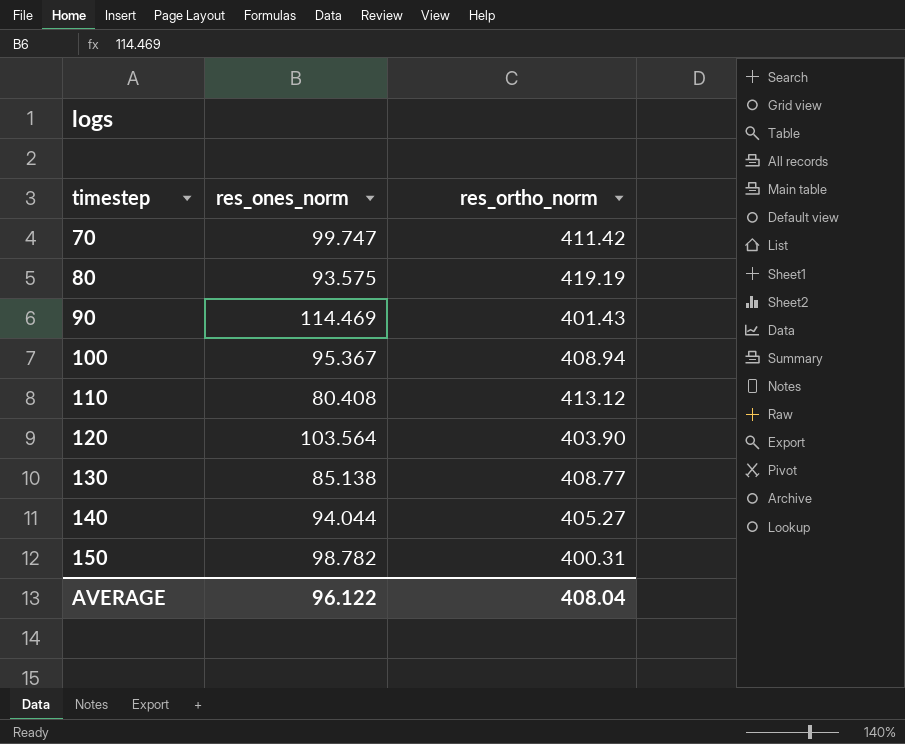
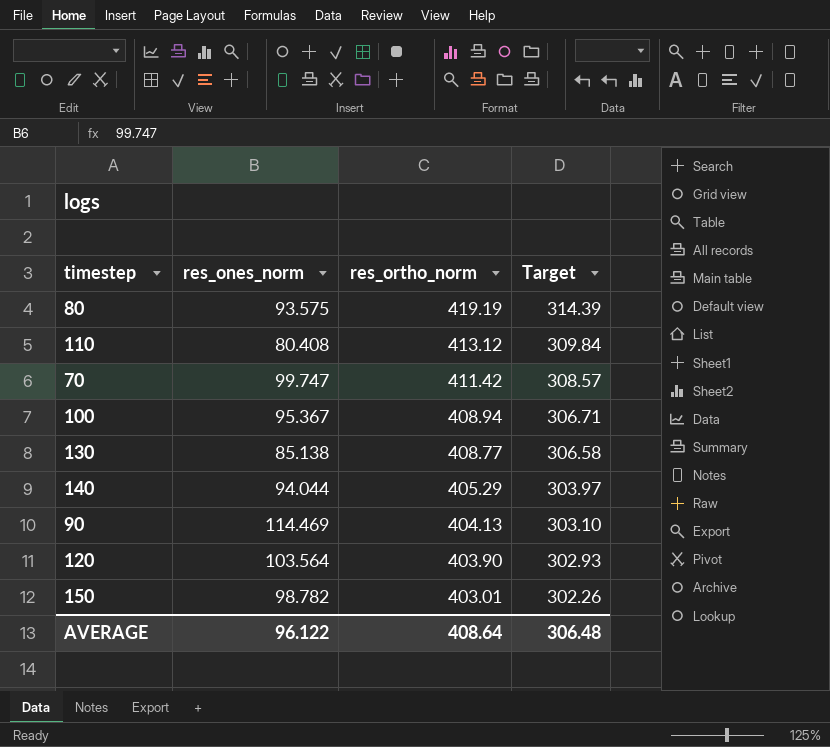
row order: timestep ascending -> res_ortho_norm descending
column Target | formula: none -> [res_ortho_norm] * 0.75
140 | res_ortho_norm: 405.27 -> 405.29
90 | res_ortho_norm: 401.43 -> 404.13
150 | res_ortho_norm: 400.31 -> 403.01
AVERAGE | res_ortho_norm: 408.04 -> 408.64

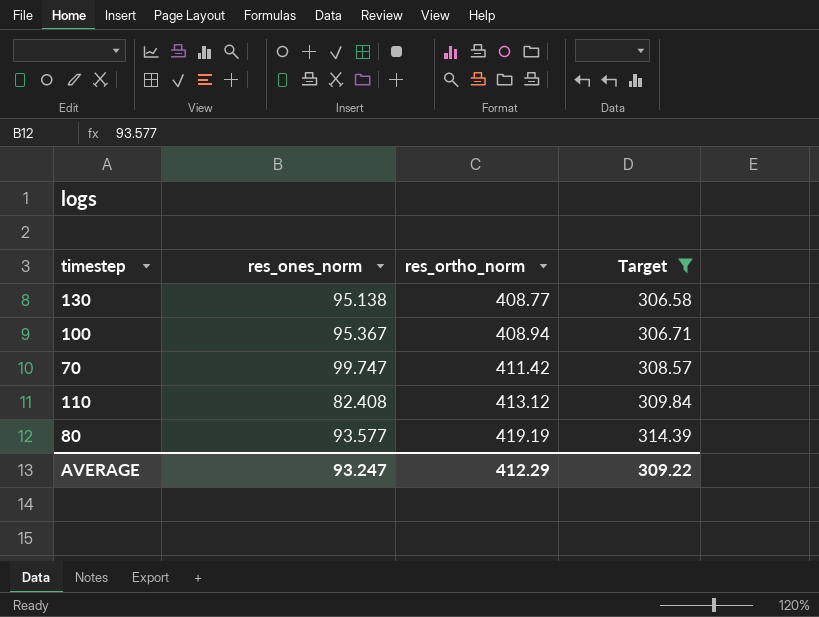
filter: none -> Target >= 306.58
row order: res_ortho_norm descending -> res_ortho_norm ascending
130 | res_ones_norm: 85.138 -> 95.138
110 | res_ones_norm: 80.408 -> 82.408
80 | res_ones_norm: 93.575 -> 93.577
AVERAGE | res_ones_norm: 96.122 -> 93.247
AVERAGE | res_ortho_norm: 408.64 -> 412.29
AVERAGE | Target: 306.48 -> 309.22

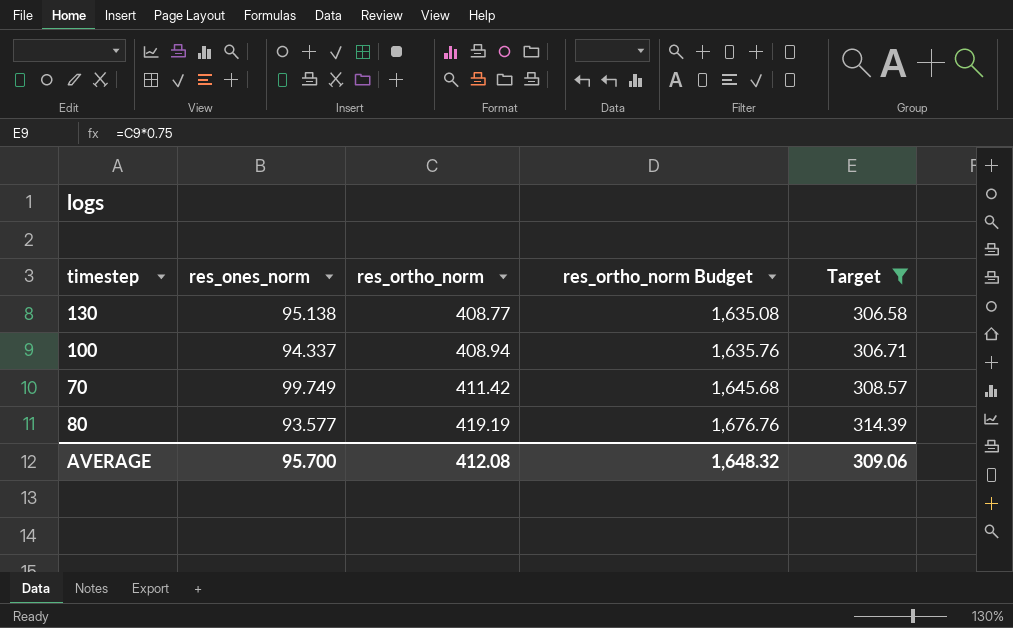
column res_ortho_norm Budget | formula: none -> [res_ortho_norm] * 4
row 110: 82.408 | 413.12 | 309.84 -> none
100 | res_ones_norm: 95.367 -> 94.337
70 | res_ones_norm: 99.747 -> 99.749
AVERAGE | res_ones_norm: 93.247 -> 95.700
AVERAGE | res_ortho_norm: 412.29 -> 412.08
AVERAGE | Target: 309.22 -> 309.06

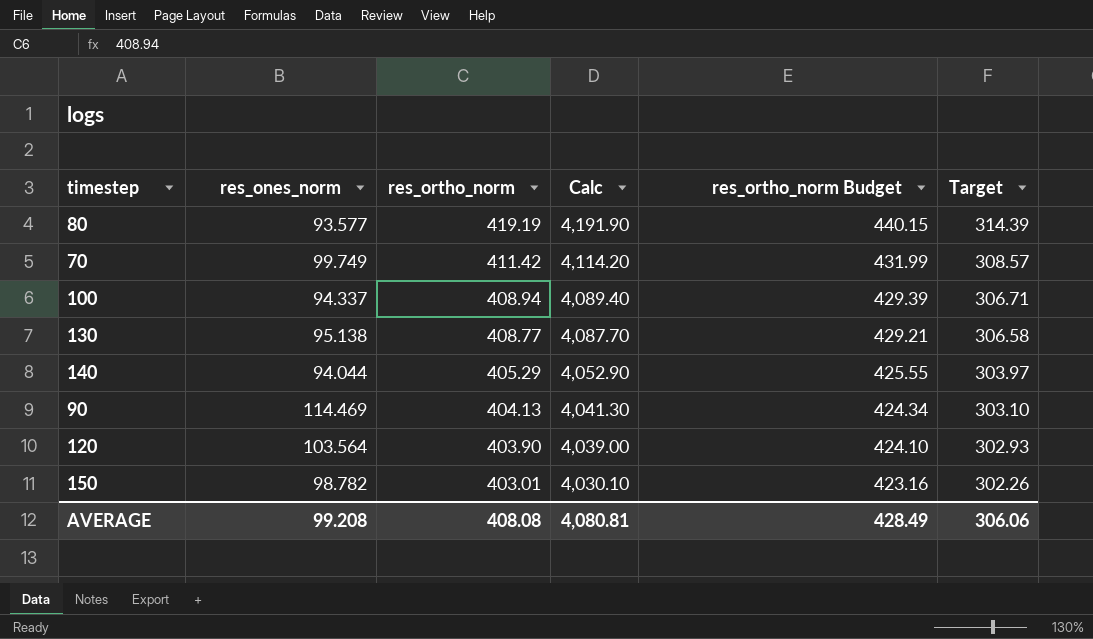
filter: Target >= 306.58 -> none
row order: res_ortho_norm ascending -> res_ortho_norm descending
column Calc | formula: none -> [res_ortho_norm] * 10
column res_ortho_norm Budget | formula: [res_ortho_norm] * 4 -> [res_ortho_norm] * 1.05
AVERAGE | res_ones_norm: 95.700 -> 99.208
AVERAGE | res_ortho_norm: 412.08 -> 408.08
AVERAGE | res_ortho_norm Budget: 1,648.32 -> 428.49
AVERAGE | Target: 309.06 -> 306.06

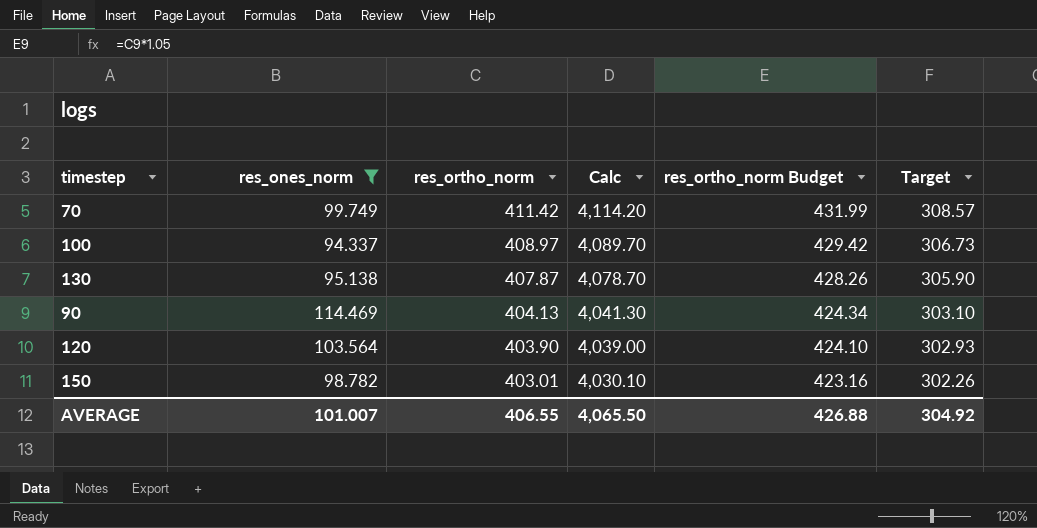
filter: none -> res_ones_norm >= 94.337
100 | res_ortho_norm: 408.94 -> 408.97
100 | Calc: 4,089.40 -> 4,089.70
100 | res_ortho_norm Budget: 429.39 -> 429.42
100 | Target: 306.71 -> 306.73
130 | res_ortho_norm: 408.77 -> 407.87
130 | Calc: 4,087.70 -> 4,078.70
130 | res_ortho_norm Budget: 429.21 -> 428.26
130 | Target: 306.58 -> 305.90
AVERAGE | res_ones_norm: 99.208 -> 101.007
AVERAGE | res_ortho_norm: 408.08 -> 406.55
AVERAGE | Calc: 4,080.81 -> 4,065.50
AVERAGE | res_ortho_norm Budget: 428.49 -> 426.88
AVERAGE | Target: 306.06 -> 304.92

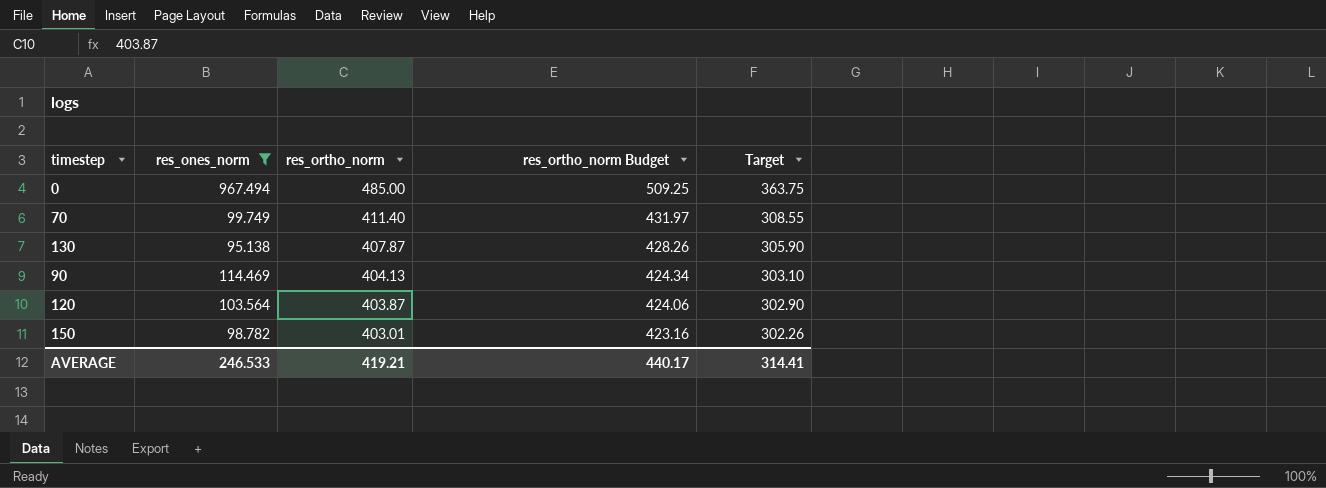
column Calc | formula: [res_ortho_norm] * 10 -> none
row 100: 94.337 | 408.97 | 4,089.70 | 429.42 | 306.73 -> none
row 0: none -> 967.494 | 485.00 | 509.25 | 363.75
70 | res_ortho_norm: 411.42 -> 411.40
70 | res_ortho_norm Budget: 431.99 -> 431.97
70 | Target: 308.57 -> 308.55
120 | res_ortho_norm: 403.90 -> 403.87
120 | res_ortho_norm Budget: 424.10 -> 424.06
120 | Target: 302.93 -> 302.90
AVERAGE | res_ones_norm: 101.007 -> 246.533
AVERAGE | res_ortho_norm: 406.55 -> 419.21
AVERAGE | res_ortho_norm Budget: 426.88 -> 440.17
AVERAGE | Target: 304.92 -> 314.41

